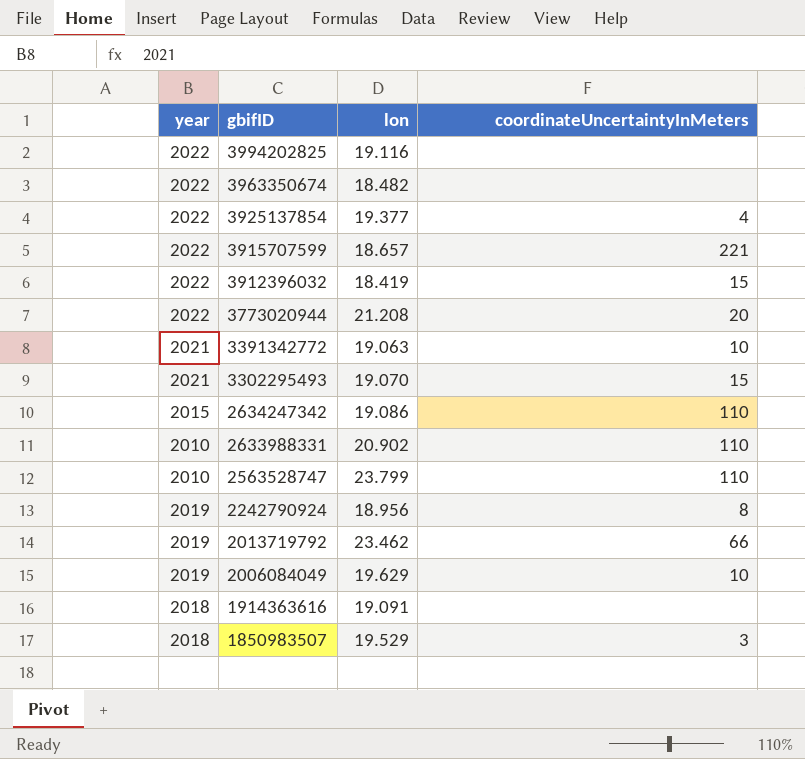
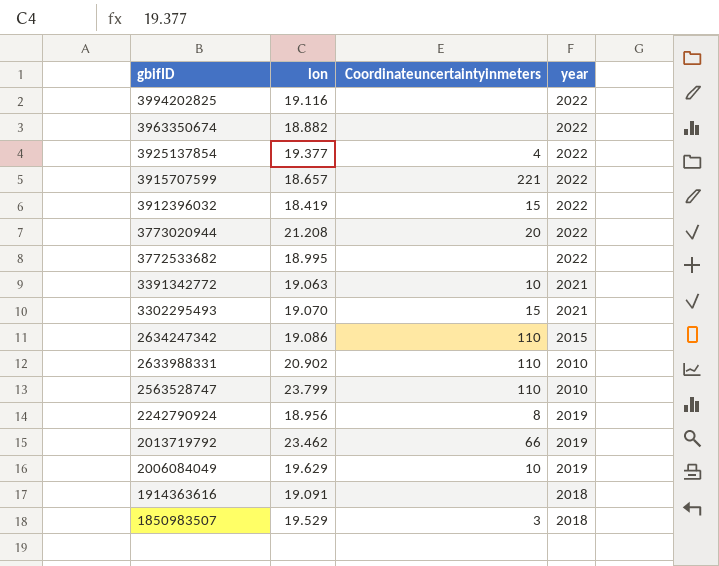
column name: coordinateUncertaintyInMeters -> Coordinateuncertaintyinmeters
column year | position: 1 -> 4
3963350674 | lon: 18.482 -> 18.882
row 3772533682: none -> 18.995 | none | 2022

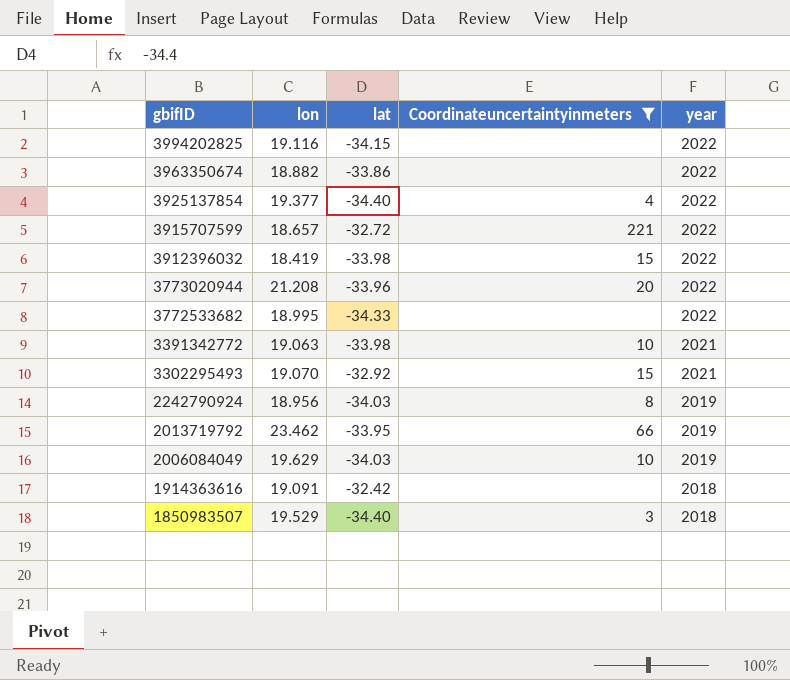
filter: none -> Coordinateuncertaintyinmeters != 110
column lat | position: none -> 3

